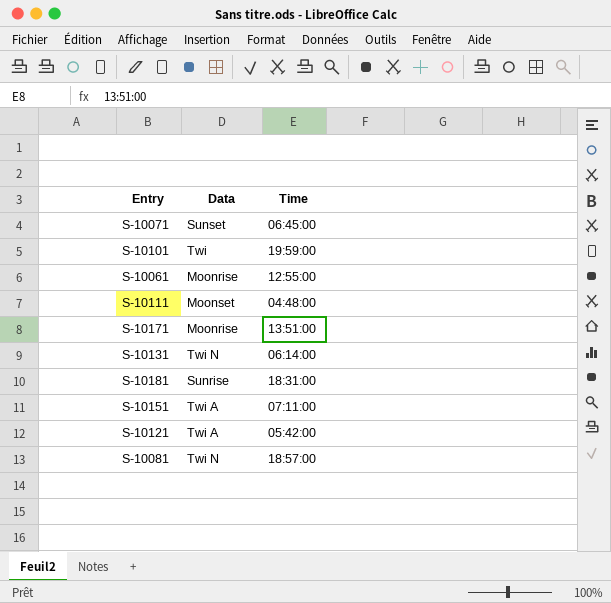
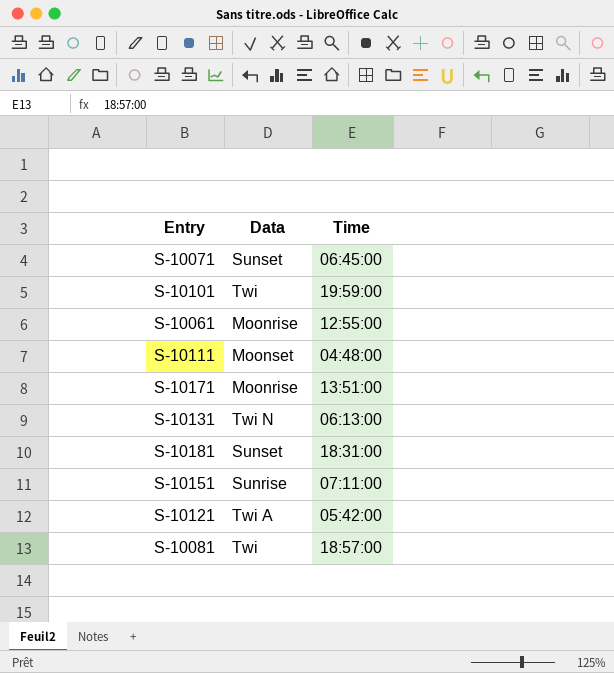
S-10131 | Time: 06:14:00 -> 06:13:00
S-10181 | Data: Sunrise -> Sunset
S-10151 | Data: Twi A -> Sunrise
S-10081 | Data: Twi N -> Twi

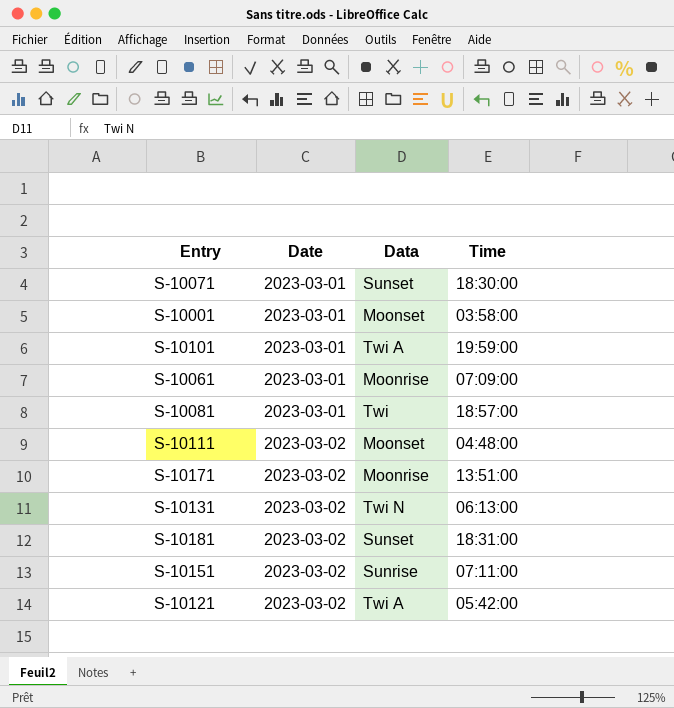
row order: none -> Date ascending
column Date | position: none -> 2
S-10071 | Time: 06:45:00 -> 18:30:00
row S-10001: none -> 2023-03-01 | Moonset | 03:58:00
S-10101 | Data: Twi -> Twi A
S-10061 | Time: 12:55:00 -> 07:09:00

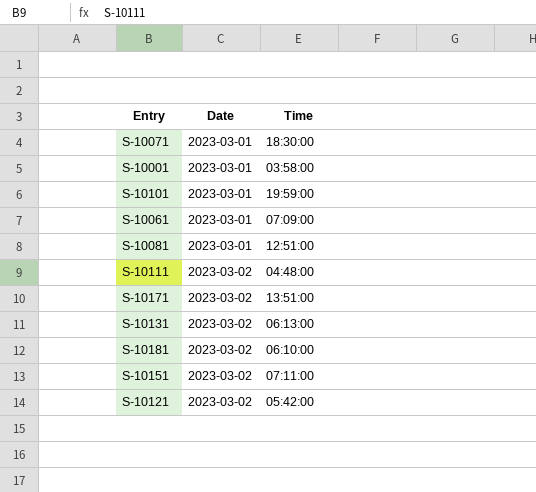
column Data | position: 3 -> none
S-10081 | Time: 18:57:00 -> 12:51:00
S-10181 | Time: 18:31:00 -> 06:10:00

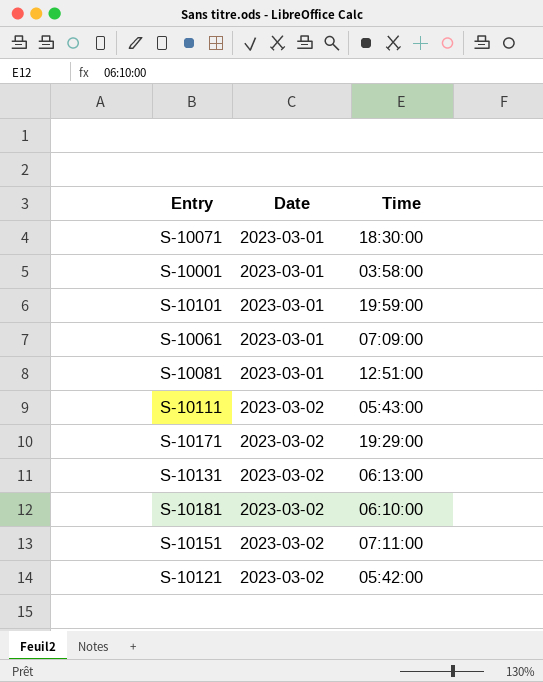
S-10111 | Time: 04:48:00 -> 05:43:00
S-10171 | Time: 13:51:00 -> 19:29:00

